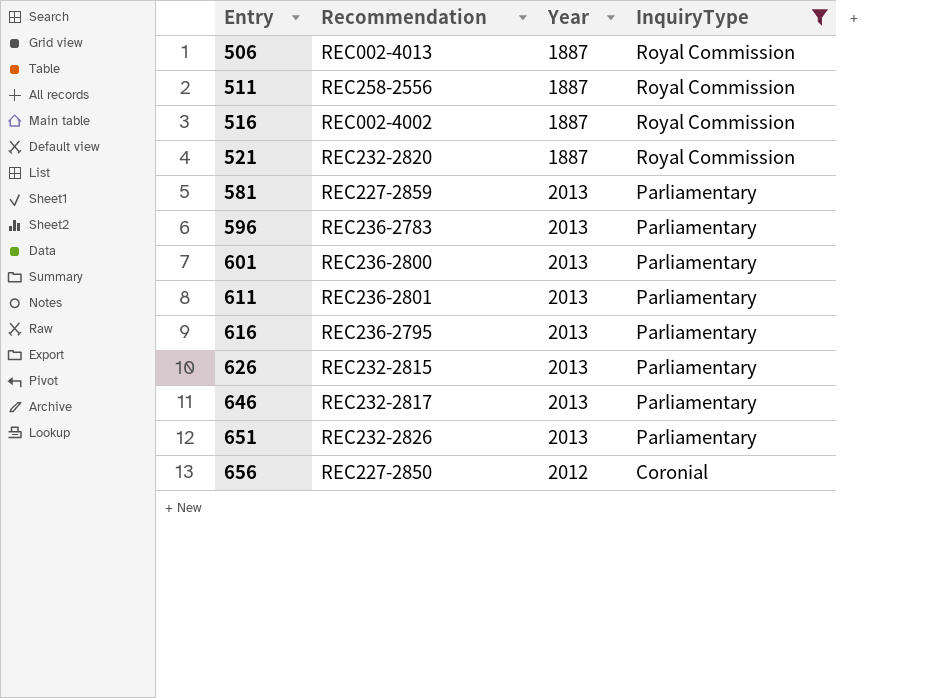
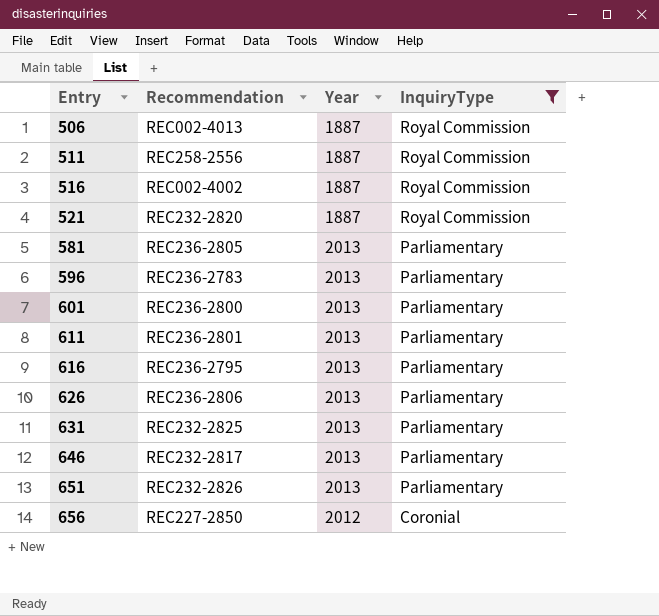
581 | Recommendation: REC227-2859 -> REC236-2805
626 | Recommendation: REC232-2815 -> REC236-2806
row 631: none -> REC232-2825 | 2013 | Parliamentary

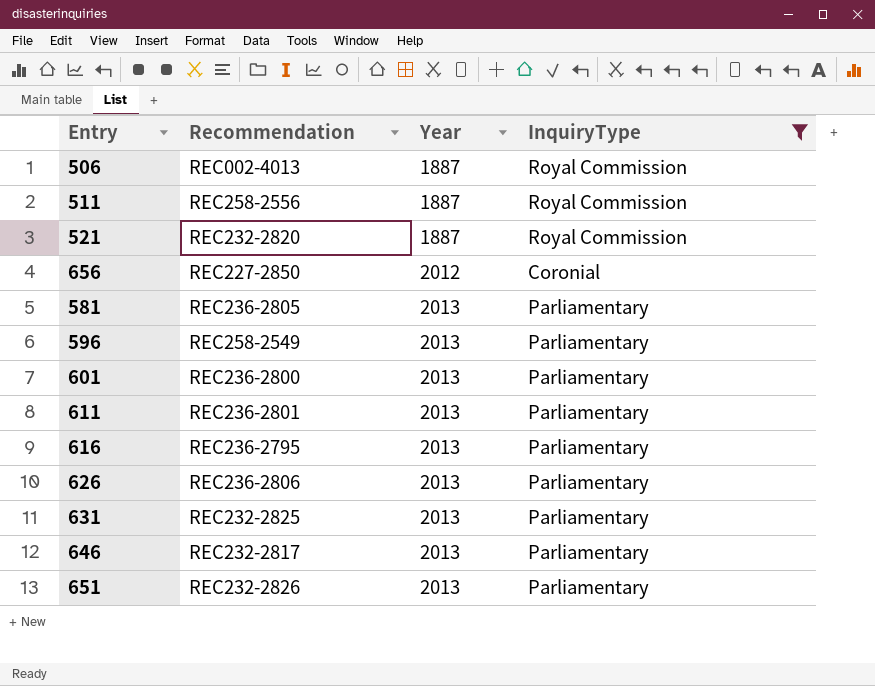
row order: Entry ascending -> Year ascending
row 516: REC002-4002 | 1887 | Royal Commission -> none
596 | Recommendation: REC236-2783 -> REC258-2549

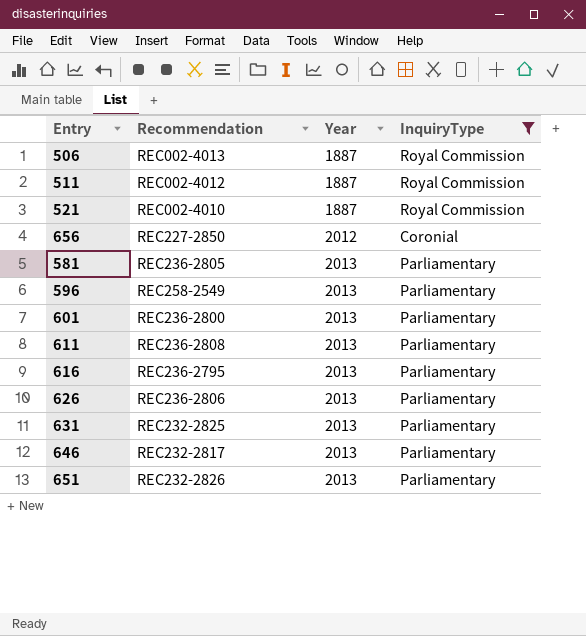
511 | Recommendation: REC258-2556 -> REC002-4012
521 | Recommendation: REC232-2820 -> REC002-4010
611 | Recommendation: REC236-2801 -> REC236-2808

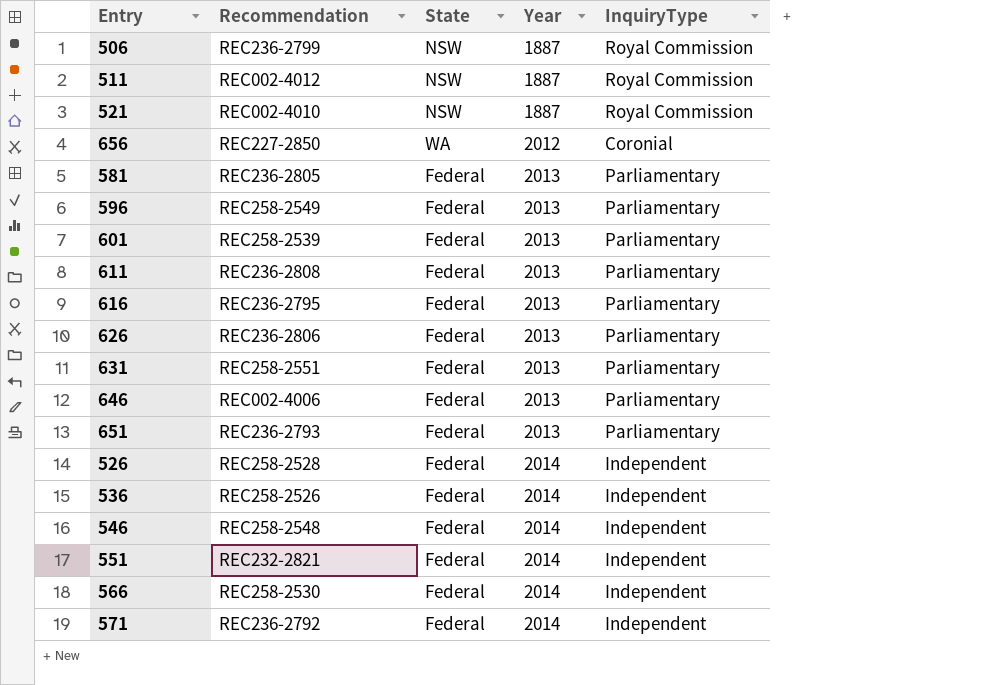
filter: InquiryType != Independent -> none
column State | position: none -> 3
506 | Recommendation: REC002-4013 -> REC236-2799
601 | Recommendation: REC236-2800 -> REC258-2539
631 | Recommendation: REC232-2825 -> REC258-2551
646 | Recommendation: REC232-2817 -> REC002-4006
651 | Recommendation: REC232-2826 -> REC236-2793

